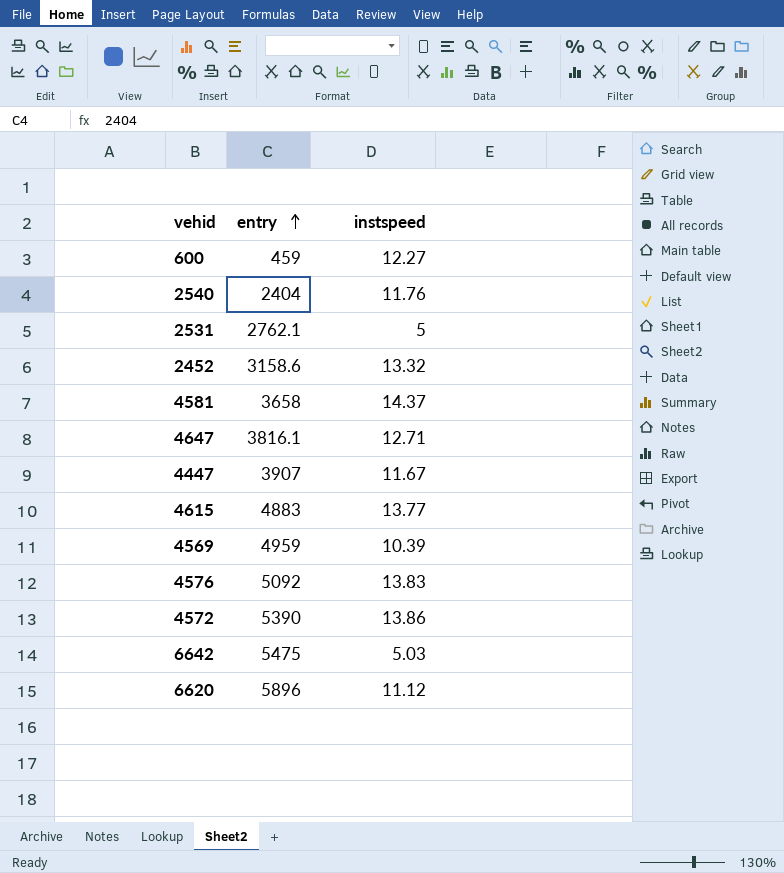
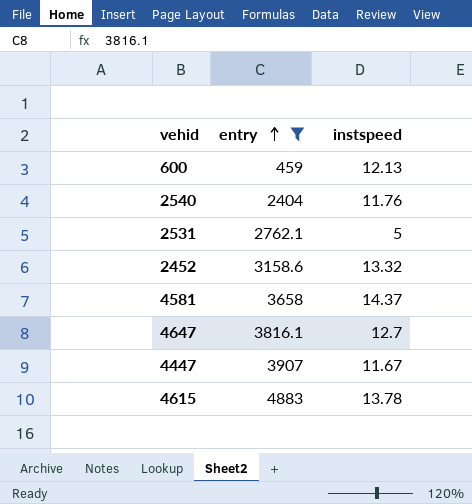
filter: none -> entry <= 4883
600 | instspeed: 12.27 -> 12.13
4647 | instspeed: 12.71 -> 12.7
4615 | instspeed: 13.77 -> 13.78

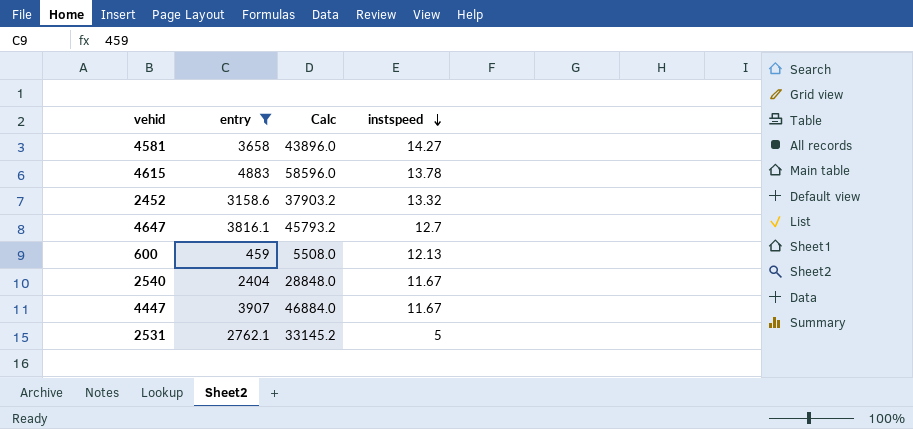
row order: entry ascending -> instspeed descending
column Calc | formula: none -> [entry] * 12
4581 | instspeed: 14.37 -> 14.27
2540 | instspeed: 11.76 -> 11.67

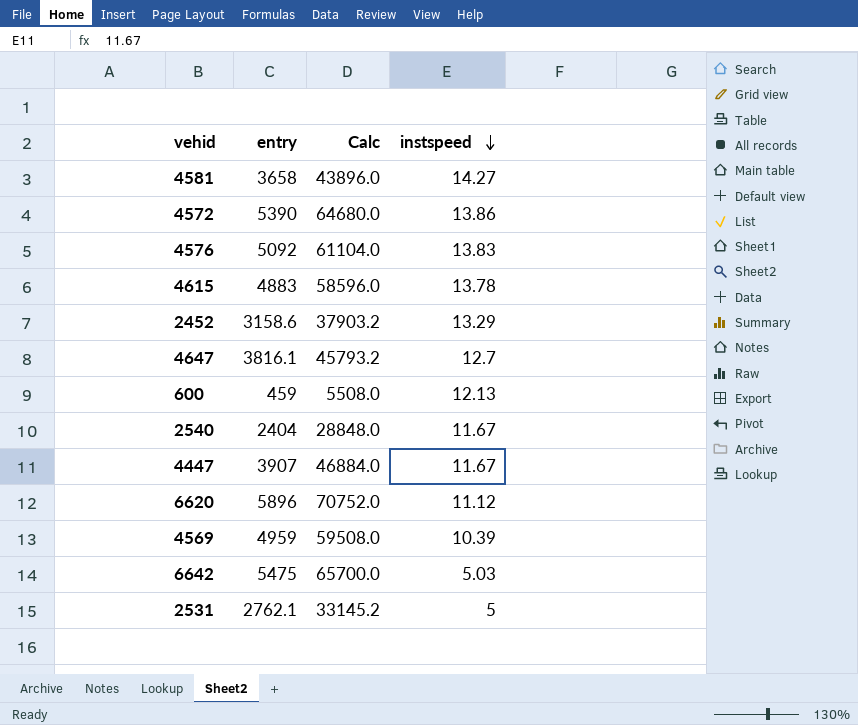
filter: entry <= 4883 -> none
2452 | instspeed: 13.32 -> 13.29

